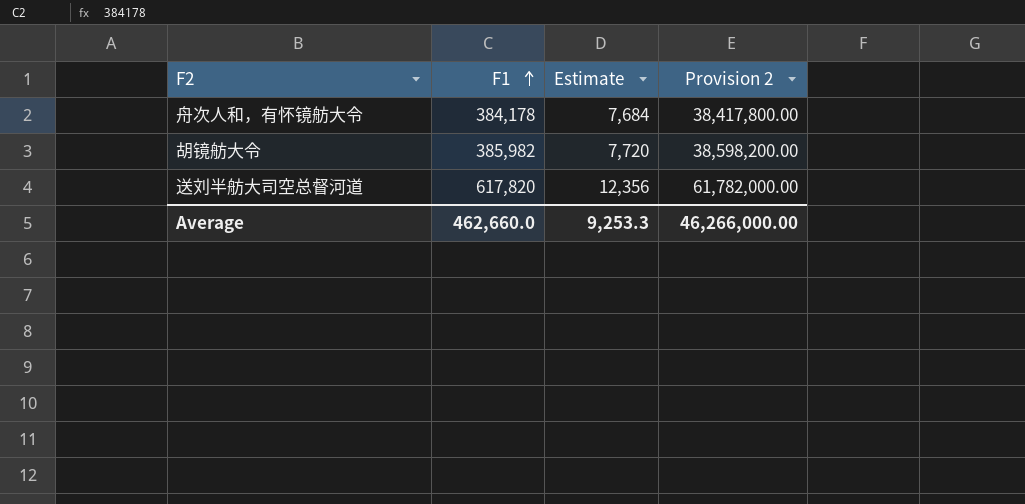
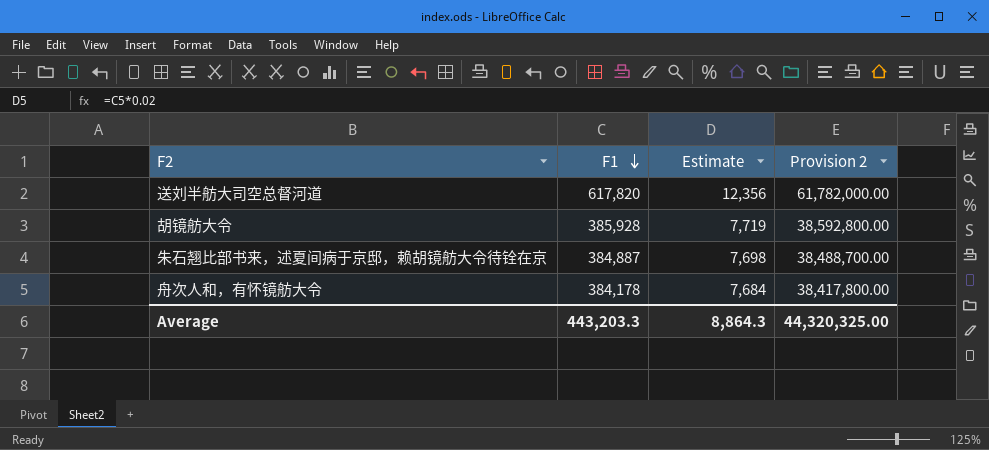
row order: F1 ascending -> F1 descending
胡镜舫大令 | F1: 385,982 -> 385,928
胡镜舫大令 | Estimate: 7,720 -> 7,719
胡镜舫大令 | Provision 2: 38,598,200.00 -> 38,592,800.00
row 朱石翘比部书来，述夏间病于京邸，赖胡镜舫大令待铨在京: none -> 384,887 | 7,698 | 38,488,700.00
Average | F1: 462,660.0 -> 443,203.3
Average | Estimate: 9,253.3 -> 8,864.3
Average | Provision 2: 46,266,000.00 -> 44,320,325.00

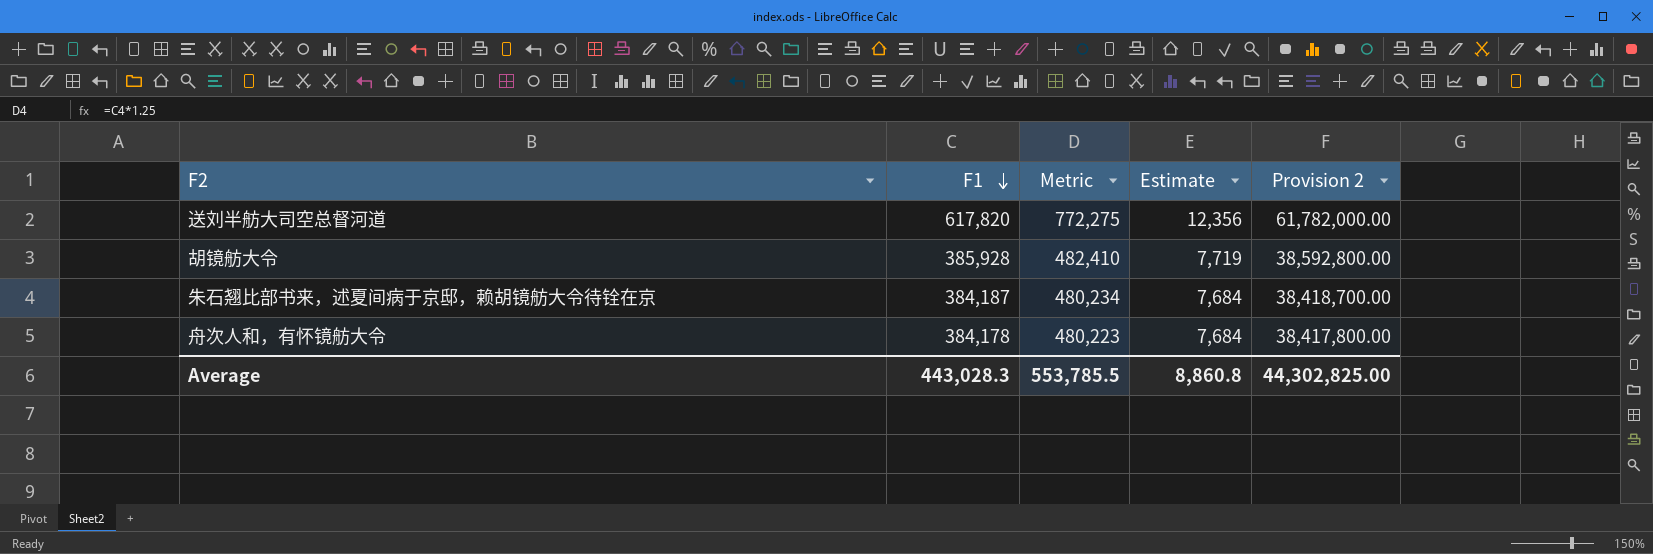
column Metric | formula: none -> [F1] * 1.25
朱石翘比部书来，述夏间病于京邸，赖胡镜舫大令待铨在京 | F1: 384,887 -> 384,187
朱石翘比部书来，述夏间病于京邸，赖胡镜舫大令待铨在京 | Estimate: 7,698 -> 7,684
朱石翘比部书来，述夏间病于京邸，赖胡镜舫大令待铨在京 | Provision 2: 38,488,700.00 -> 38,418,700.00
Average | F1: 443,203.3 -> 443,028.3
Average | Estimate: 8,864.3 -> 8,860.8
Average | Provision 2: 44,320,325.00 -> 44,302,825.00

